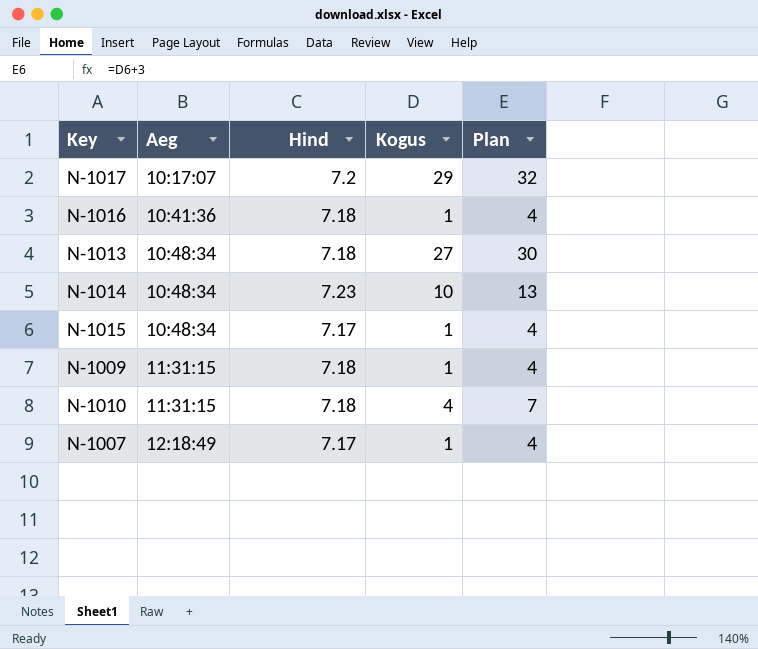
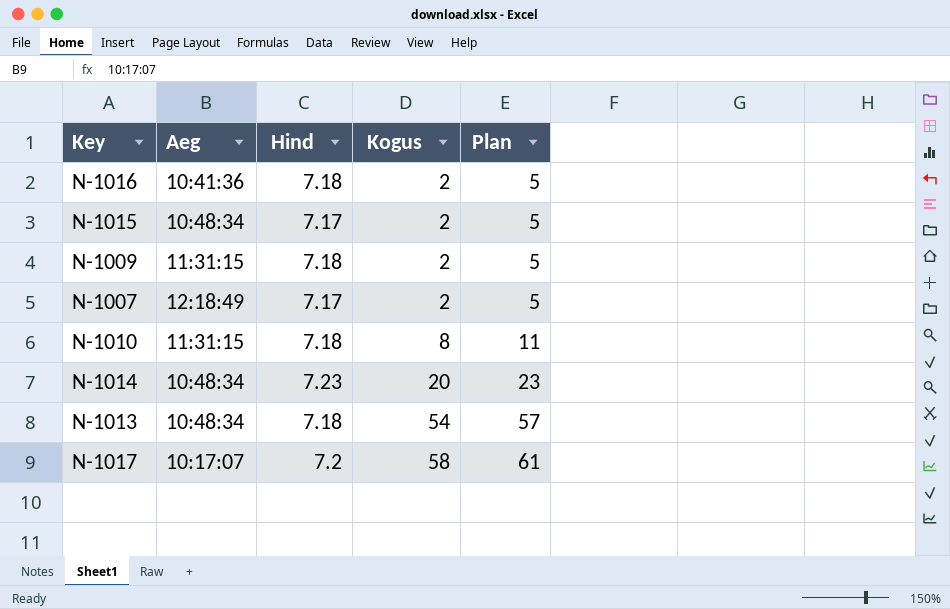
row order: Aeg ascending -> Kogus ascending
N-1016 | Kogus: 1 -> 2
N-1016 | Plan: 4 -> 5
N-1015 | Kogus: 1 -> 2
N-1015 | Plan: 4 -> 5
N-1009 | Kogus: 1 -> 2
N-1009 | Plan: 4 -> 5
N-1007 | Kogus: 1 -> 2
N-1007 | Plan: 4 -> 5
N-1010 | Kogus: 4 -> 8
N-1010 | Plan: 7 -> 11
N-1014 | Kogus: 10 -> 20
N-1014 | Plan: 13 -> 23
N-1013 | Kogus: 27 -> 54
N-1013 | Plan: 30 -> 57
N-1017 | Kogus: 29 -> 58
N-1017 | Plan: 32 -> 61

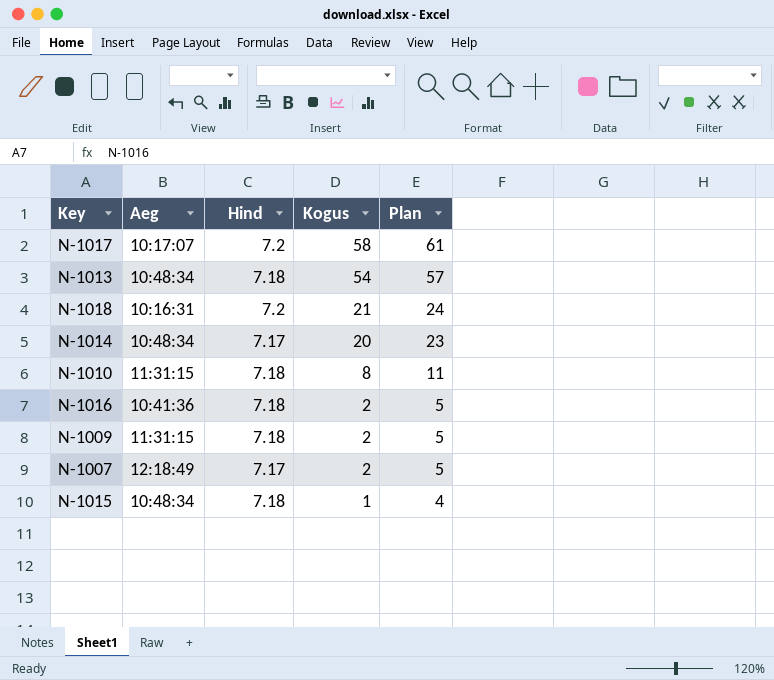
row order: Kogus ascending -> Kogus descending
row N-1018: none -> 10:16:31 | 7.2 | 21 | 24
N-1014 | Hind: 7.23 -> 7.17
N-1015 | Hind: 7.17 -> 7.18
N-1015 | Kogus: 2 -> 1
N-1015 | Plan: 5 -> 4

